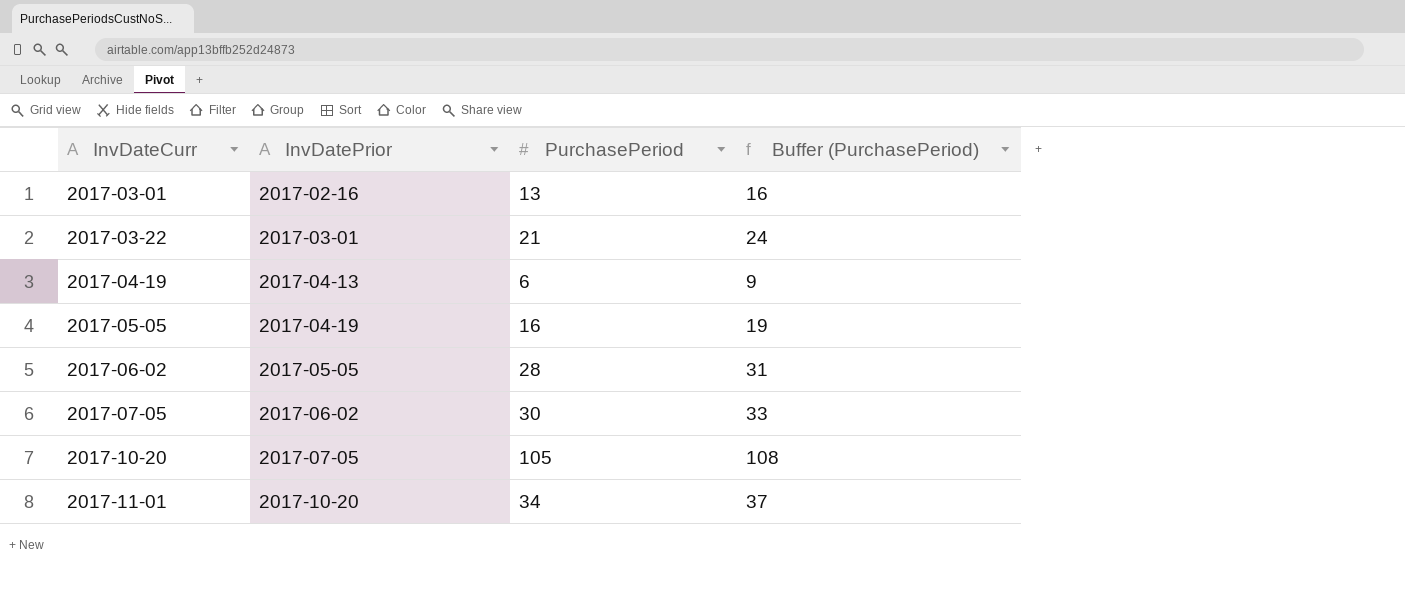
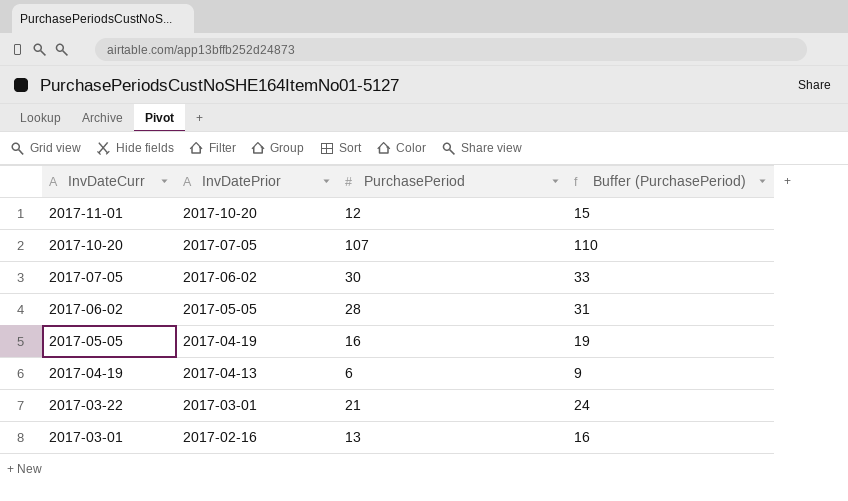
row order: InvDateCurr ascending -> InvDateCurr descending
2017-11-01 | PurchasePeriod: 34 -> 12
2017-11-01 | Buffer (PurchasePeriod): 37 -> 15
2017-10-20 | PurchasePeriod: 105 -> 107
2017-10-20 | Buffer (PurchasePeriod): 108 -> 110

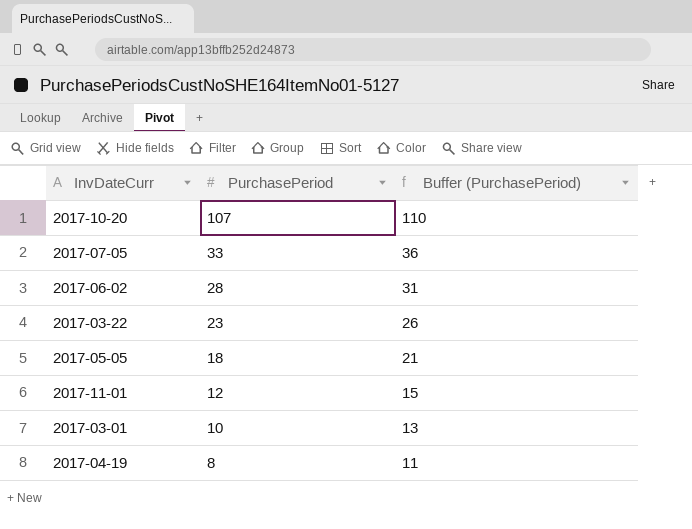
row order: InvDateCurr descending -> PurchasePeriod descending
column InvDatePrior | position: 2 -> none
2017-07-05 | PurchasePeriod: 30 -> 33
2017-07-05 | Buffer (PurchasePeriod): 33 -> 36
2017-03-22 | PurchasePeriod: 21 -> 23
2017-03-22 | Buffer (PurchasePeriod): 24 -> 26
2017-05-05 | PurchasePeriod: 16 -> 18
2017-05-05 | Buffer (PurchasePeriod): 19 -> 21
2017-03-01 | PurchasePeriod: 13 -> 10
2017-03-01 | Buffer (PurchasePeriod): 16 -> 13
2017-04-19 | PurchasePeriod: 6 -> 8
2017-04-19 | Buffer (PurchasePeriod): 9 -> 11

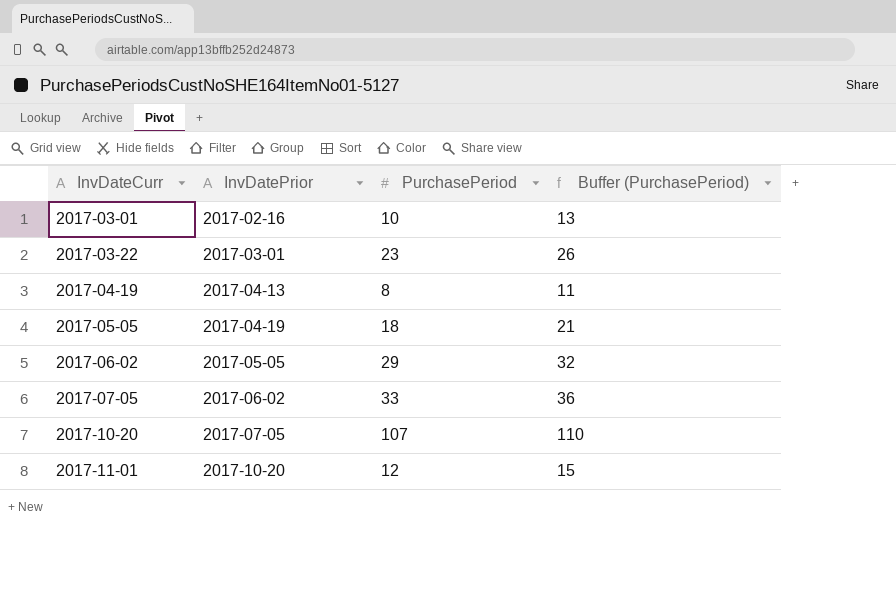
row order: PurchasePeriod descending -> InvDateCurr ascending
column InvDatePrior | position: none -> 2
2017-06-02 | PurchasePeriod: 28 -> 29
2017-06-02 | Buffer (PurchasePeriod): 31 -> 32

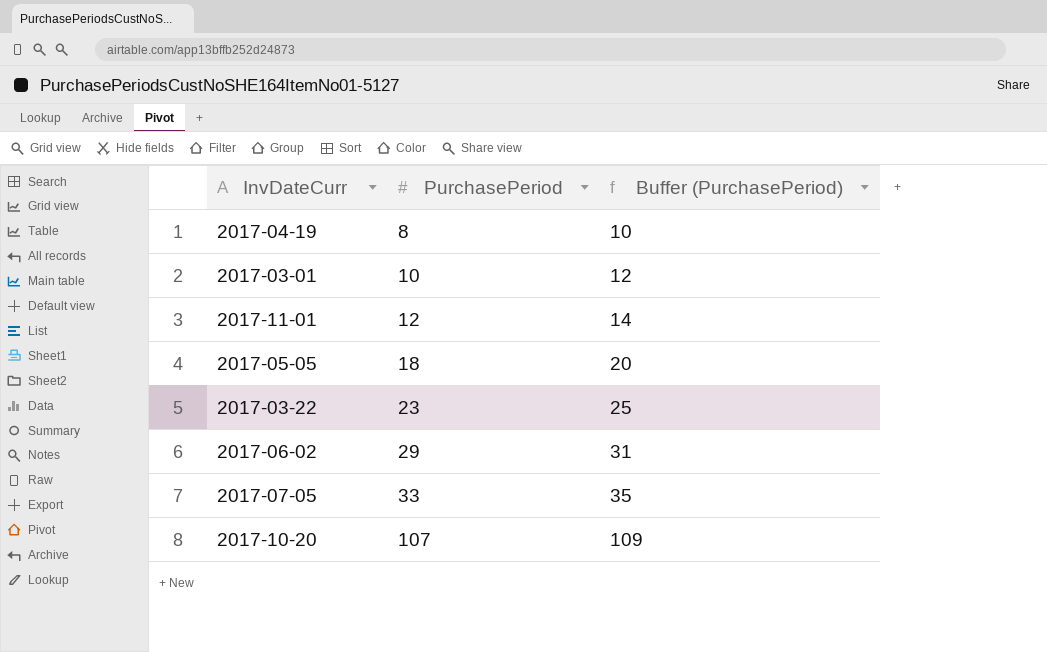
row order: InvDateCurr ascending -> PurchasePeriod ascending
column InvDatePrior | position: 2 -> none
column Buffer (PurchasePeriod) | formula: [PurchasePeriod] + 3 -> [PurchasePeriod] + 2

